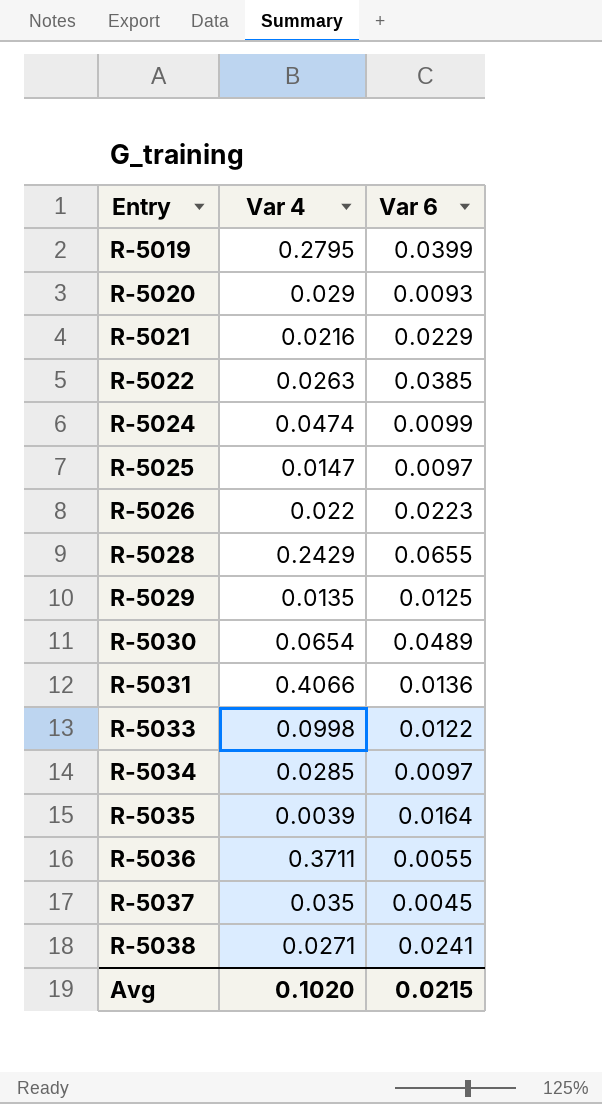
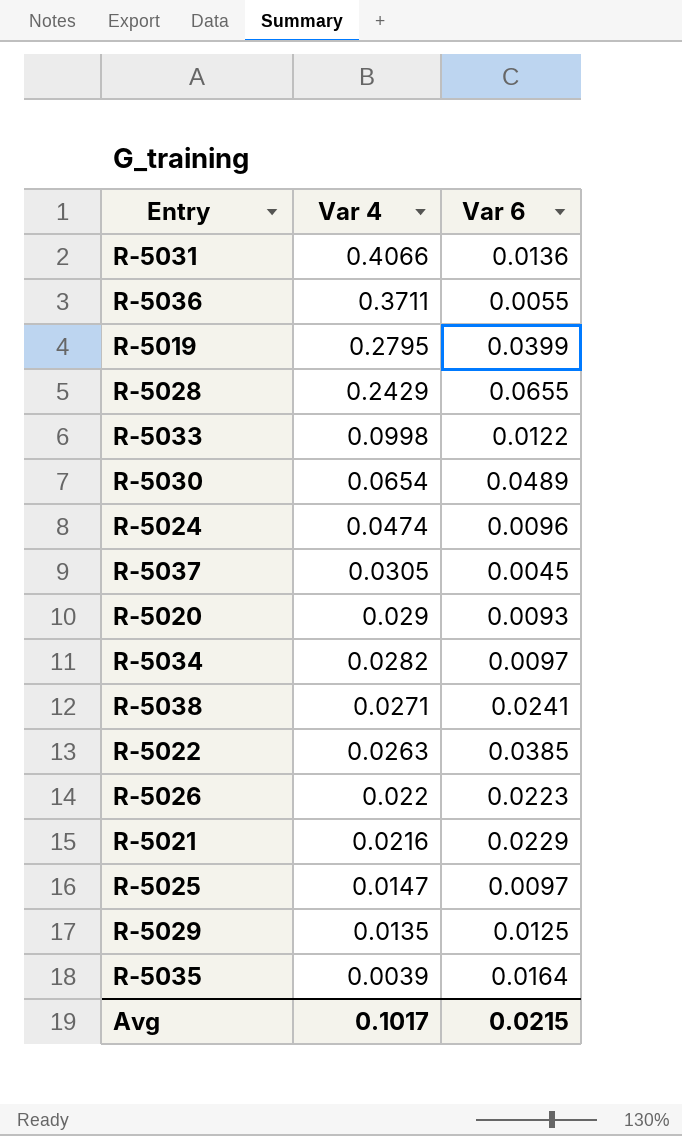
row order: Entry ascending -> Var 4 descending
R-5024 | Var 6: 0.0099 -> 0.0096
R-5037 | Var 4: 0.035 -> 0.0305
R-5034 | Var 4: 0.0285 -> 0.0282
Avg | Var 4: 0.1020 -> 0.1017

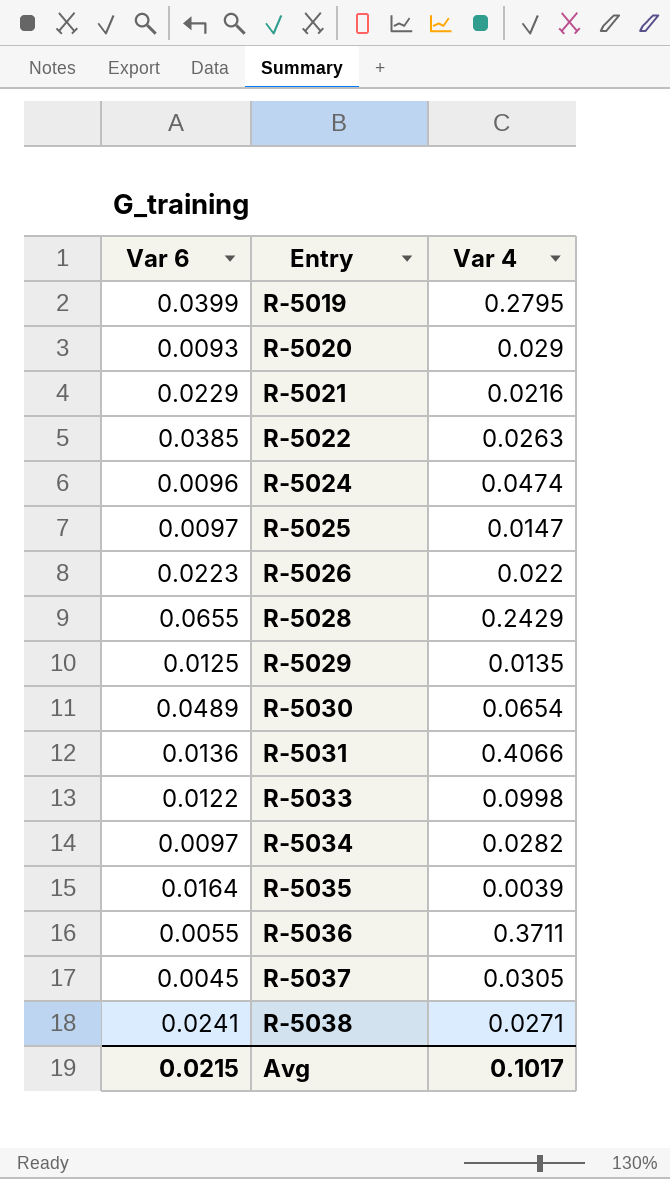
row order: Var 4 descending -> Entry ascending
column Var 6 | position: 3 -> 1

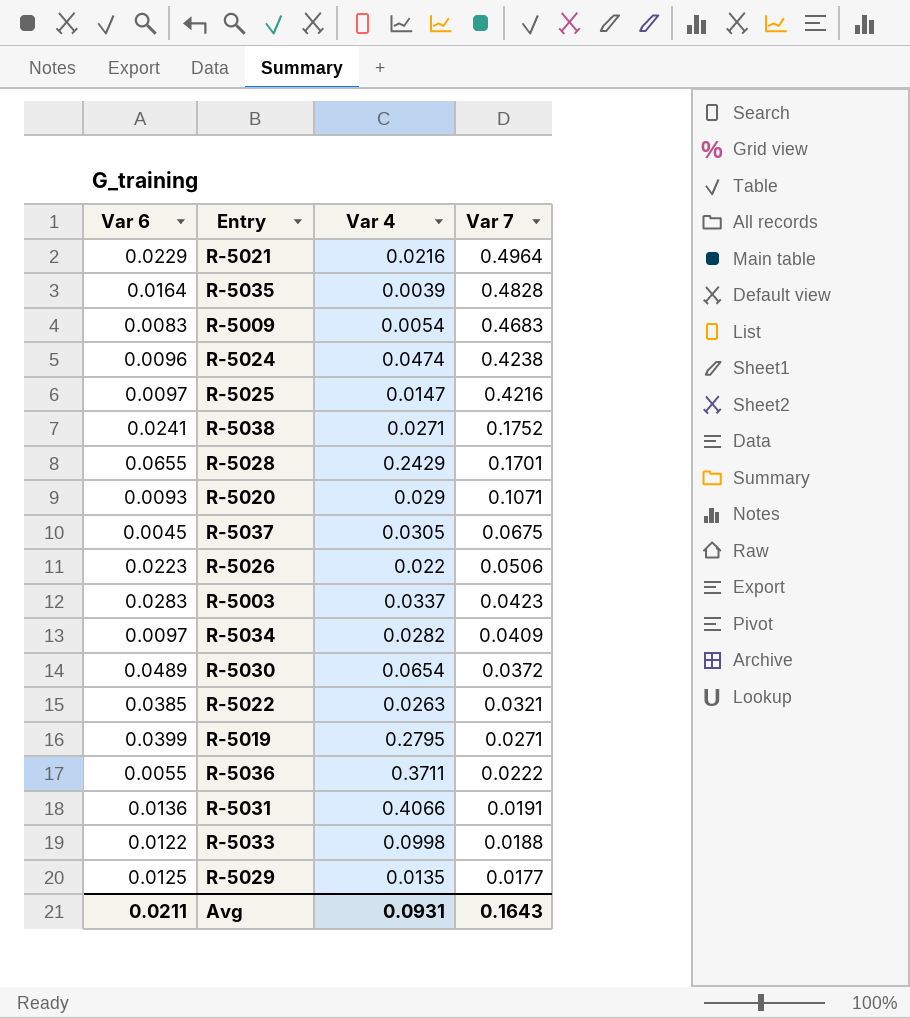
row order: Entry ascending -> Var 7 descending
column Var 7 | position: none -> 4
row R-5009: none -> 0.0083 | 0.0054 | 0.4683
row R-5003: none -> 0.0283 | 0.0337 | 0.0423
Avg | Var 6: 0.0215 -> 0.0211
Avg | Var 4: 0.1017 -> 0.0931

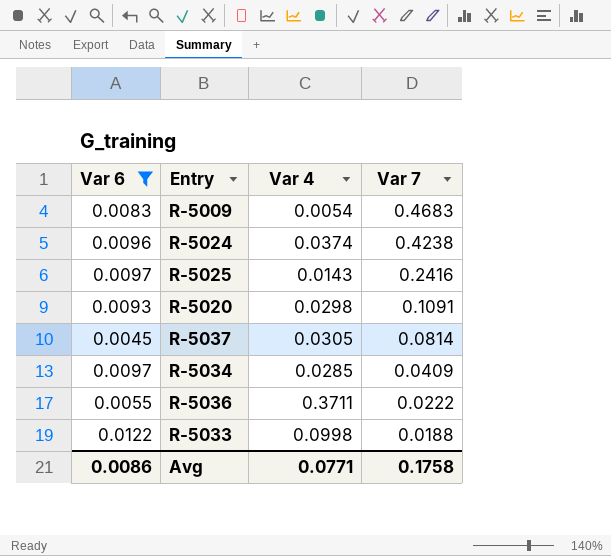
filter: none -> Var 6 <= 0.0122
R-5024 | Var 4: 0.0474 -> 0.0374
R-5025 | Var 4: 0.0147 -> 0.0143
R-5025 | Var 7: 0.4216 -> 0.2416
R-5020 | Var 4: 0.029 -> 0.0298
R-5020 | Var 7: 0.1071 -> 0.1091
R-5037 | Var 7: 0.0675 -> 0.0814
R-5034 | Var 4: 0.0282 -> 0.0285
Avg | Var 6: 0.0211 -> 0.0086
Avg | Var 4: 0.0931 -> 0.0771
Avg | Var 7: 0.1643 -> 0.1758

